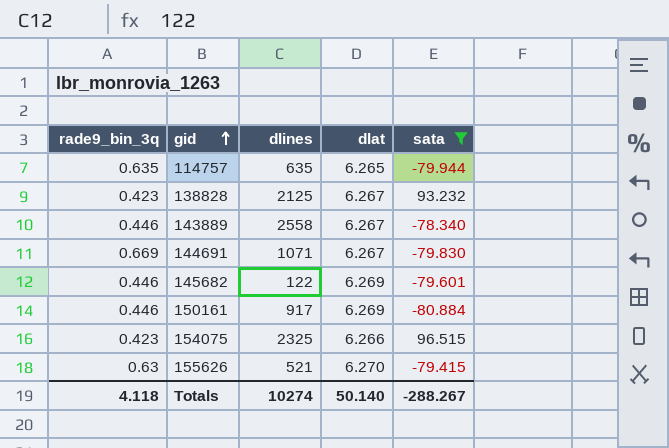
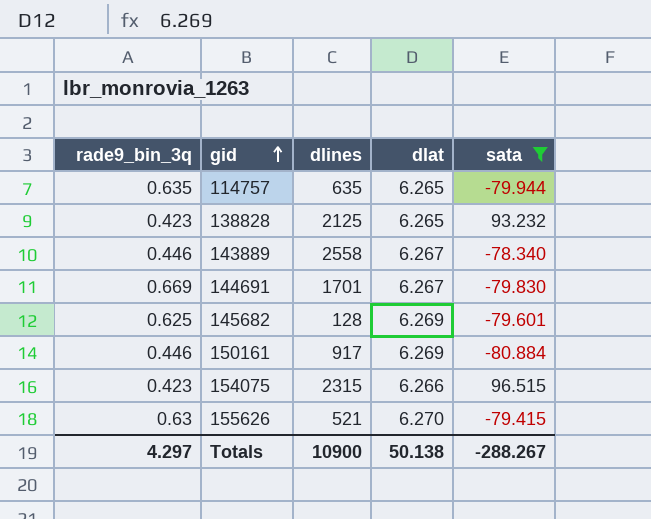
138828 | dlat: 6.267 -> 6.265
144691 | dlines: 1071 -> 1701
145682 | rade9_bin_3q: 0.446 -> 0.625
145682 | dlines: 122 -> 128
154075 | dlines: 2325 -> 2315
Totals | rade9_bin_3q: 4.118 -> 4.297
Totals | dlines: 10274 -> 10900
Totals | dlat: 50.140 -> 50.138

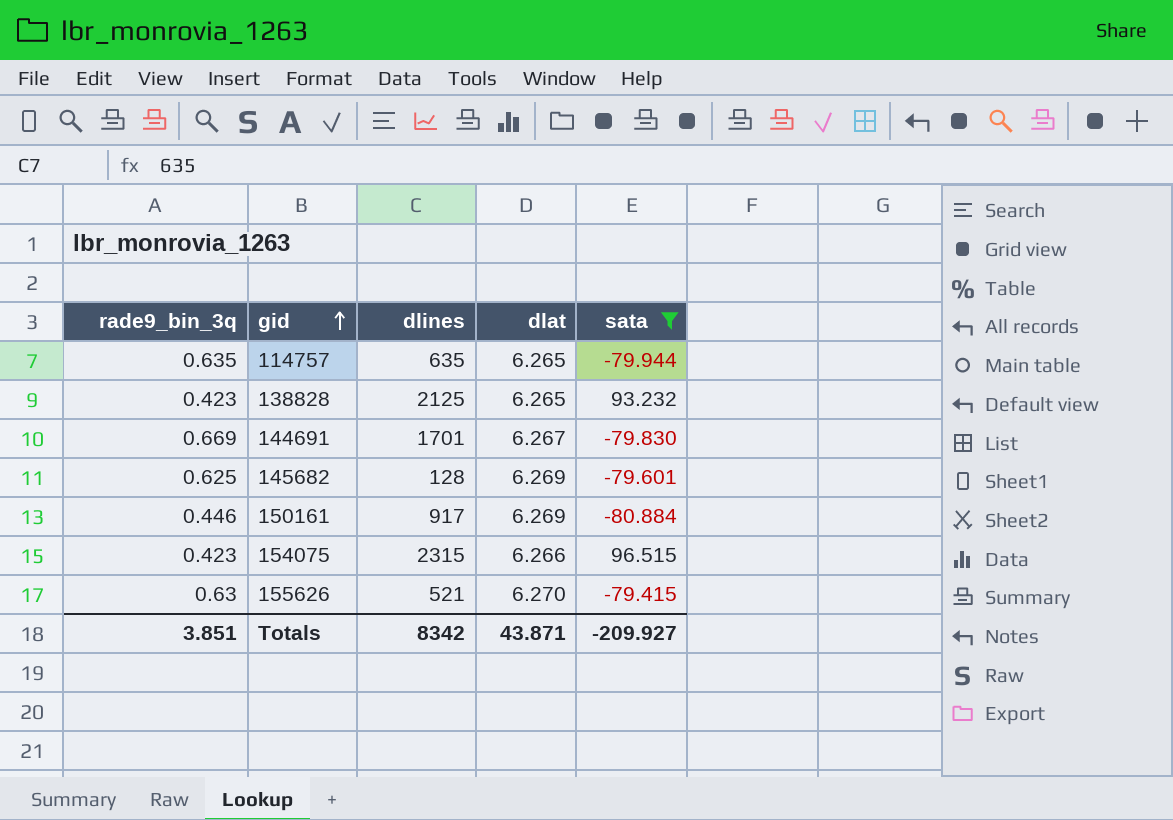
row 143889: 0.446 | 2558 | 6.267 | -78.340 -> none
Totals | rade9_bin_3q: 4.297 -> 3.851
Totals | dlines: 10900 -> 8342
Totals | dlat: 50.138 -> 43.871
Totals | sata: -288.267 -> -209.927

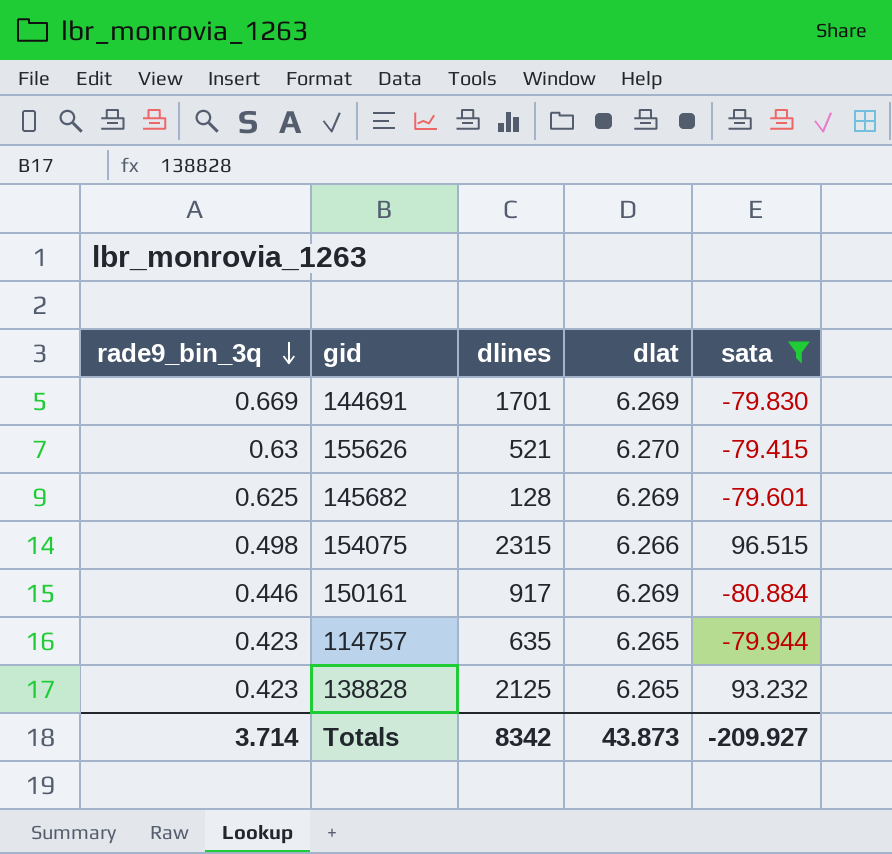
row order: gid ascending -> rade9_bin_3q descending
144691 | dlat: 6.267 -> 6.269
154075 | rade9_bin_3q: 0.423 -> 0.498
114757 | rade9_bin_3q: 0.635 -> 0.423
Totals | rade9_bin_3q: 3.851 -> 3.714
Totals | dlat: 43.871 -> 43.873

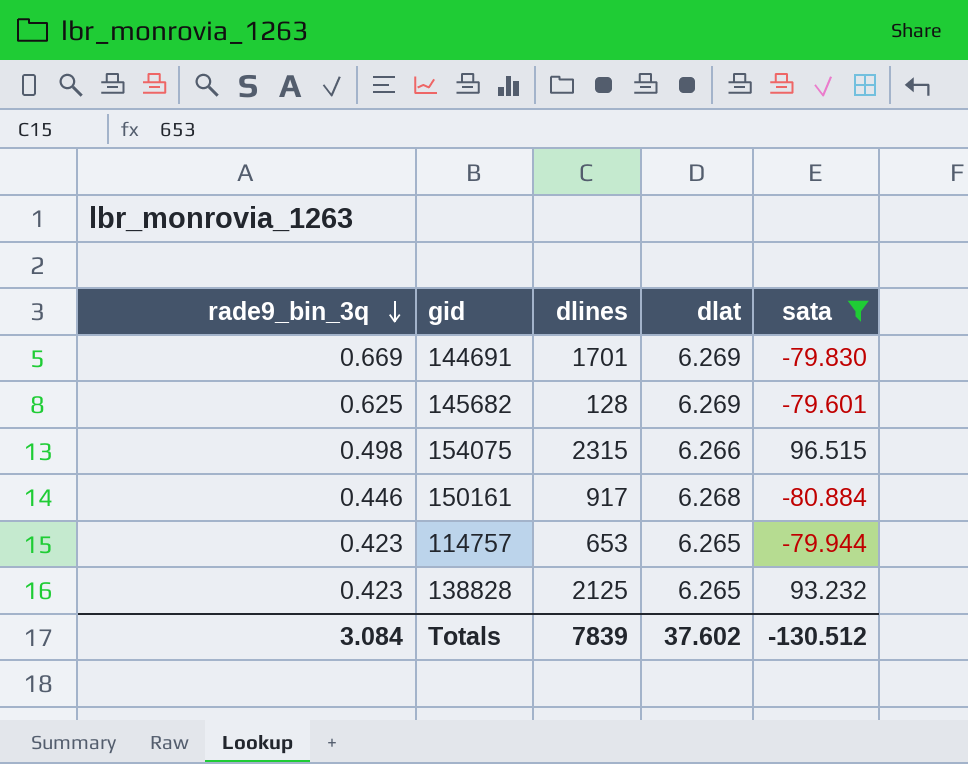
row 155626: 0.63 | 521 | 6.270 | -79.415 -> none
150161 | dlat: 6.269 -> 6.268
114757 | dlines: 635 -> 653
Totals | rade9_bin_3q: 3.714 -> 3.084
Totals | dlines: 8342 -> 7839
Totals | dlat: 43.873 -> 37.602
Totals | sata: -209.927 -> -130.512

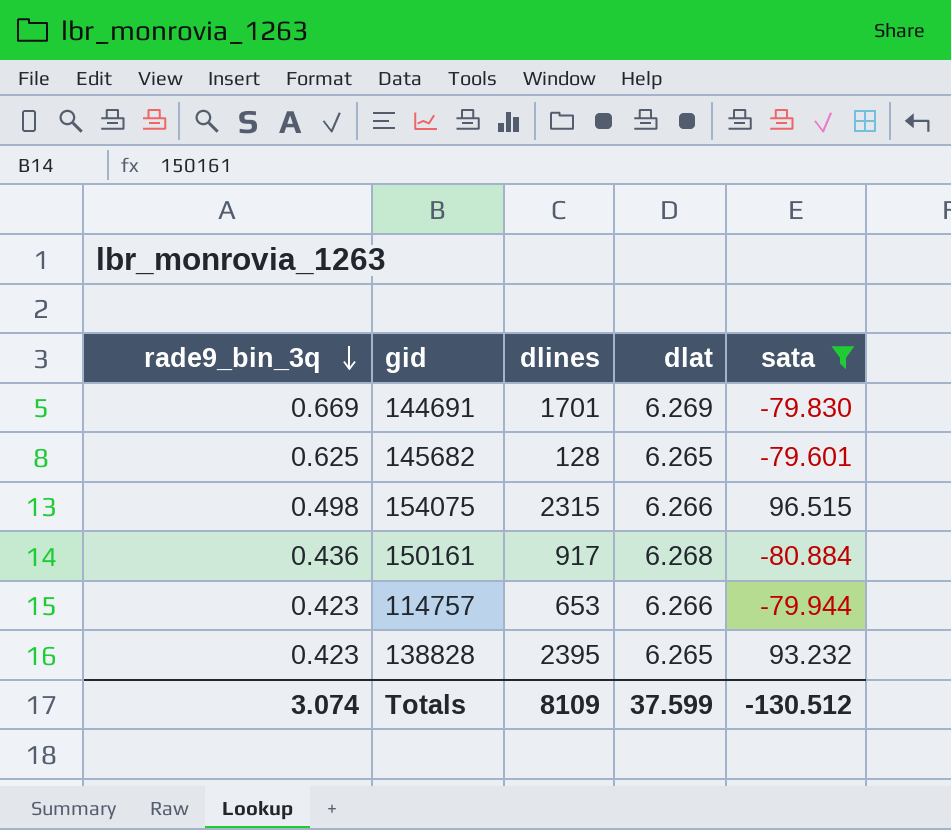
145682 | dlat: 6.269 -> 6.265
150161 | rade9_bin_3q: 0.446 -> 0.436
114757 | dlat: 6.265 -> 6.266
138828 | dlines: 2125 -> 2395
Totals | rade9_bin_3q: 3.084 -> 3.074
Totals | dlines: 7839 -> 8109
Totals | dlat: 37.602 -> 37.599

